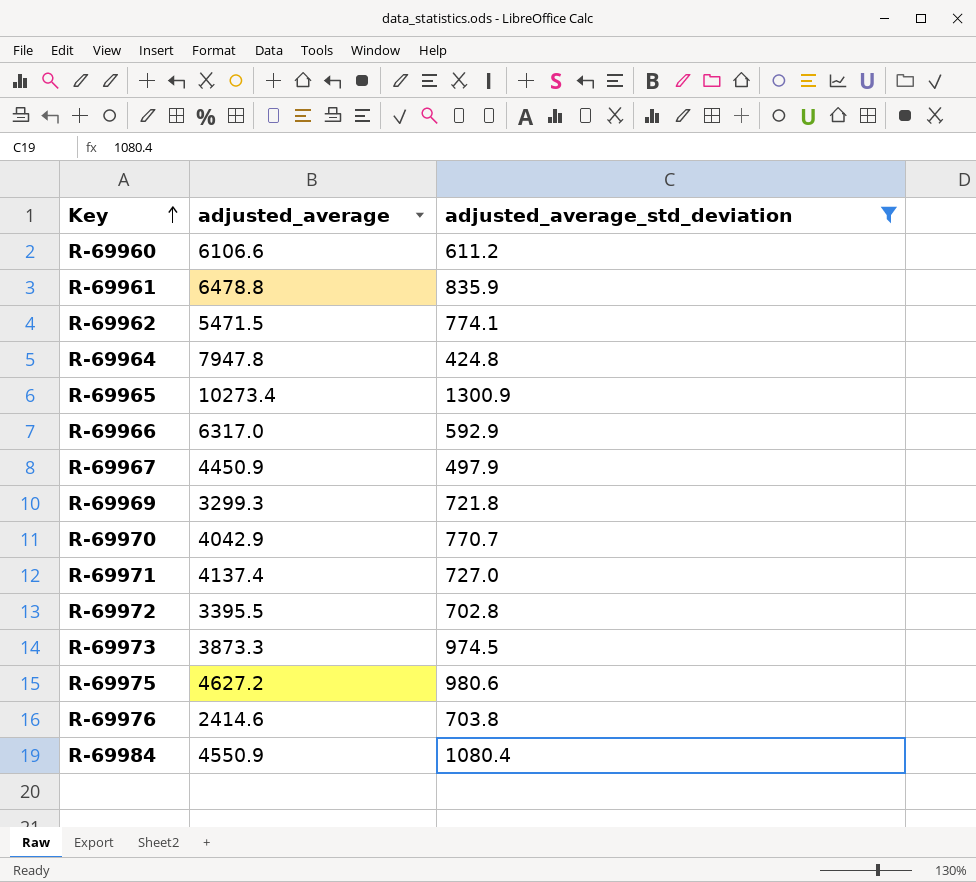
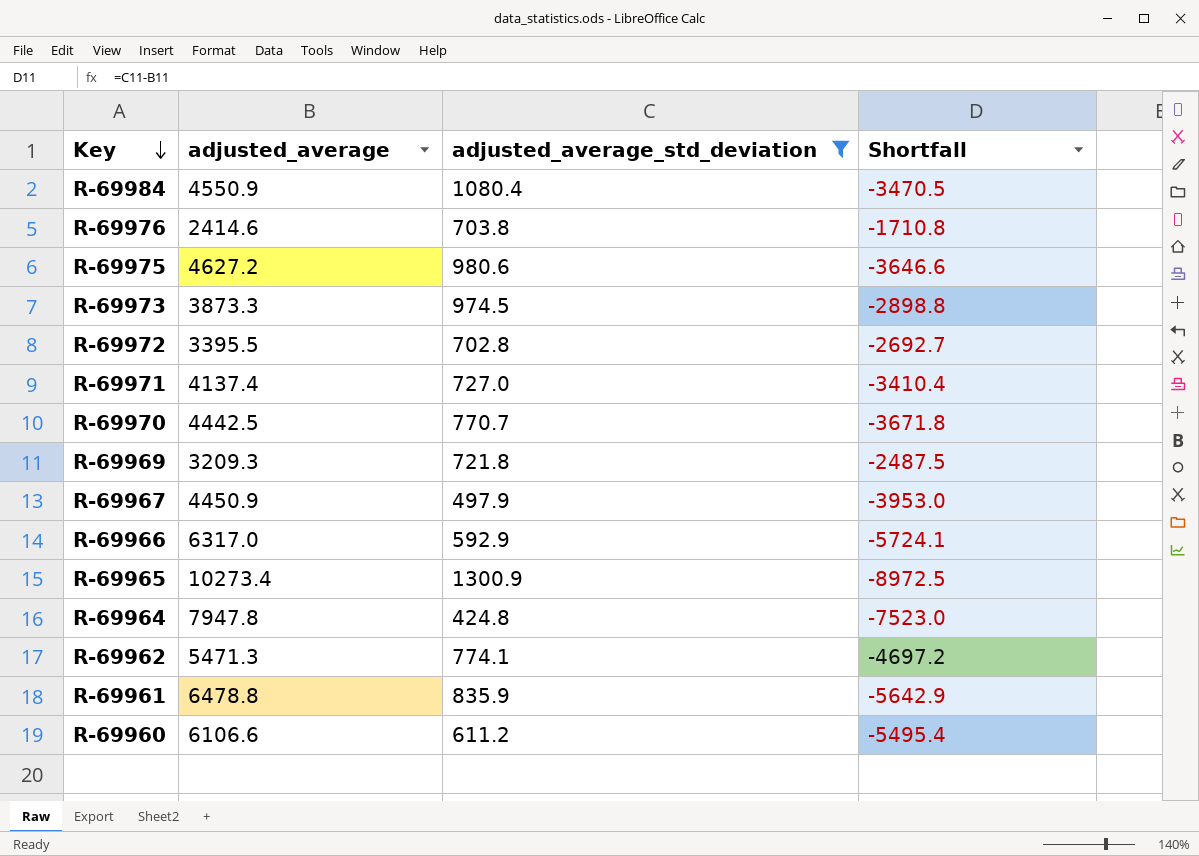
row order: Key ascending -> Key descending
column Shortfall | formula: none -> [adjusted_average_std_deviation] - [adjusted_average]
R-69970 | adjusted_average: 4042.9 -> 4442.5
R-69969 | adjusted_average: 3299.3 -> 3209.3
R-69962 | adjusted_average: 5471.5 -> 5471.3

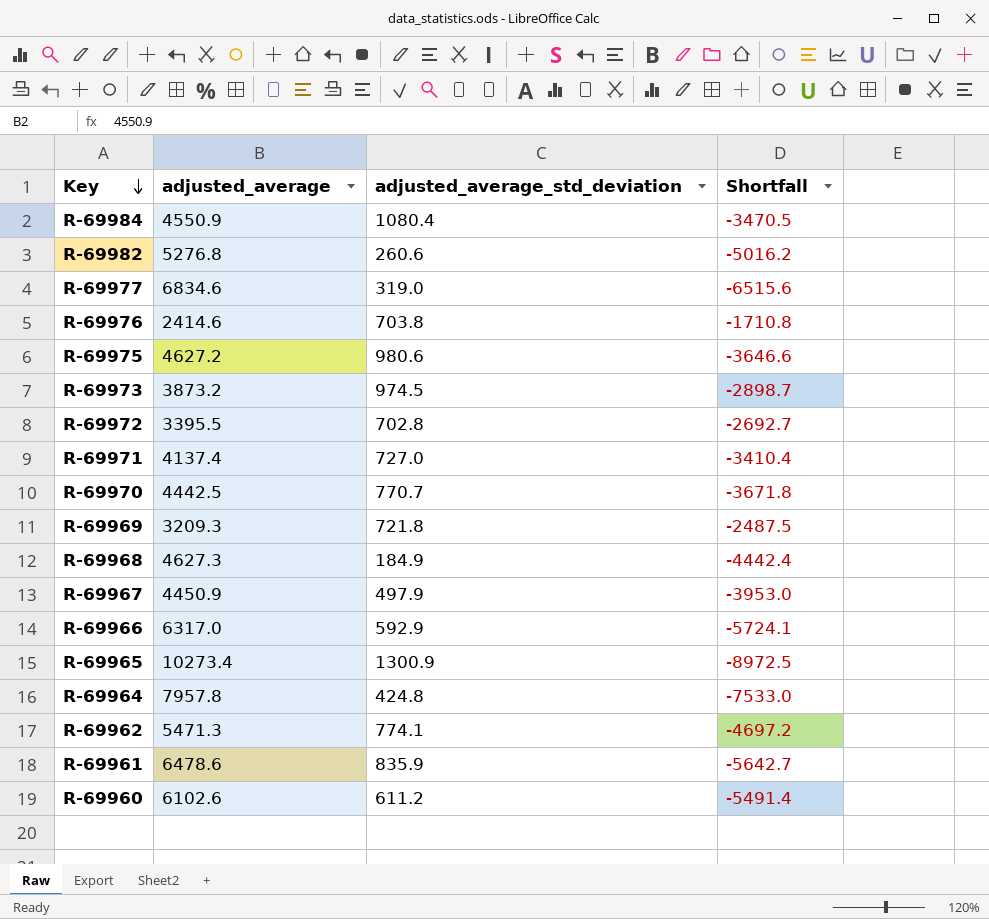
filter: adjusted_average_std_deviation >= 424.8 -> none
R-69973 | adjusted_average: 3873.3 -> 3873.2
R-69973 | Shortfall: -2898.8 -> -2898.7
R-69964 | adjusted_average: 7947.8 -> 7957.8
R-69964 | Shortfall: -7523.0 -> -7533.0
R-69961 | adjusted_average: 6478.8 -> 6478.6
R-69961 | Shortfall: -5642.9 -> -5642.7
R-69960 | adjusted_average: 6106.6 -> 6102.6
R-69960 | Shortfall: -5495.4 -> -5491.4

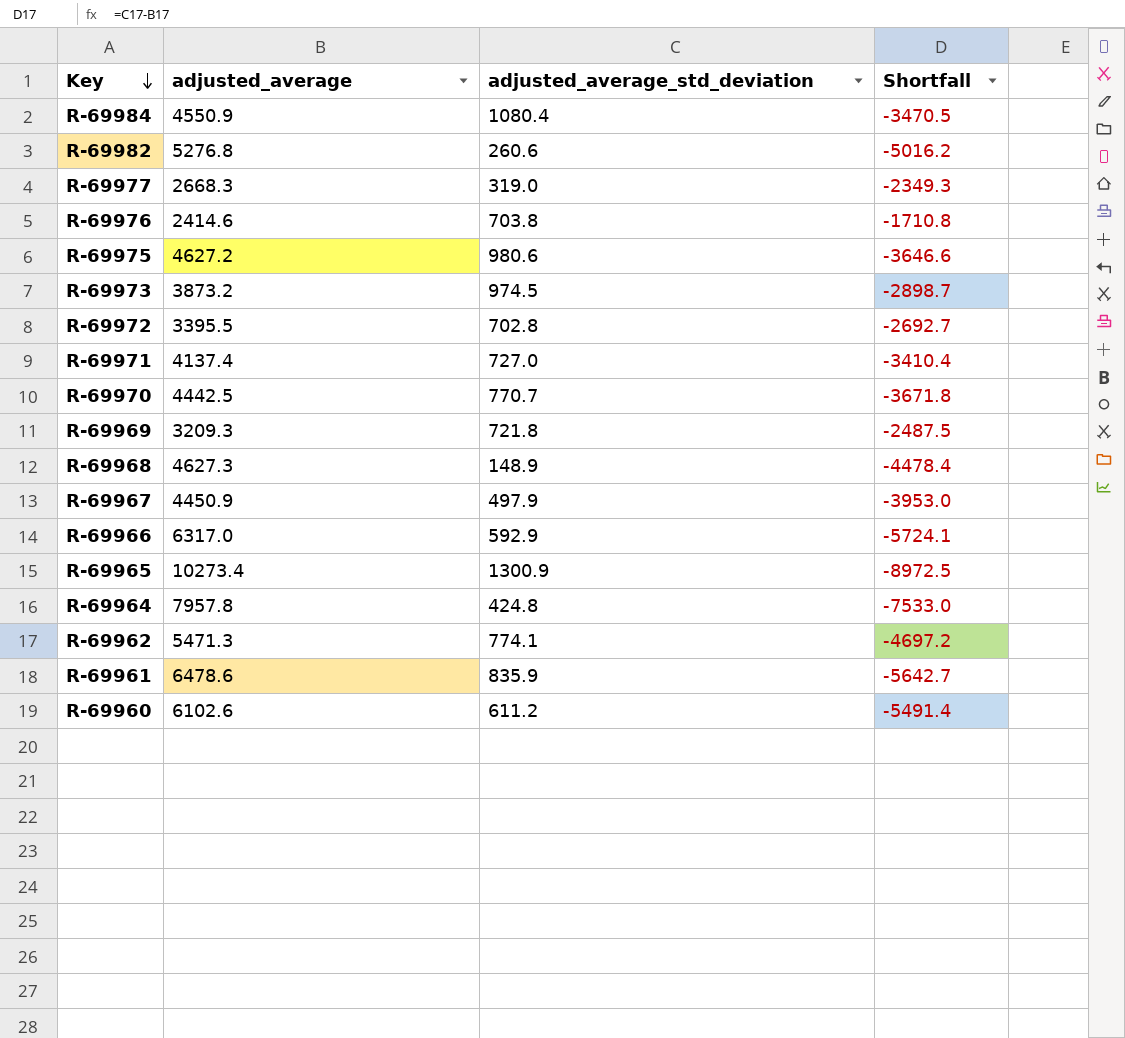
R-69977 | adjusted_average: 6834.6 -> 2668.3
R-69977 | Shortfall: -6515.6 -> -2349.3
R-69968 | adjusted_average_std_deviation: 184.9 -> 148.9
R-69968 | Shortfall: -4442.4 -> -4478.4

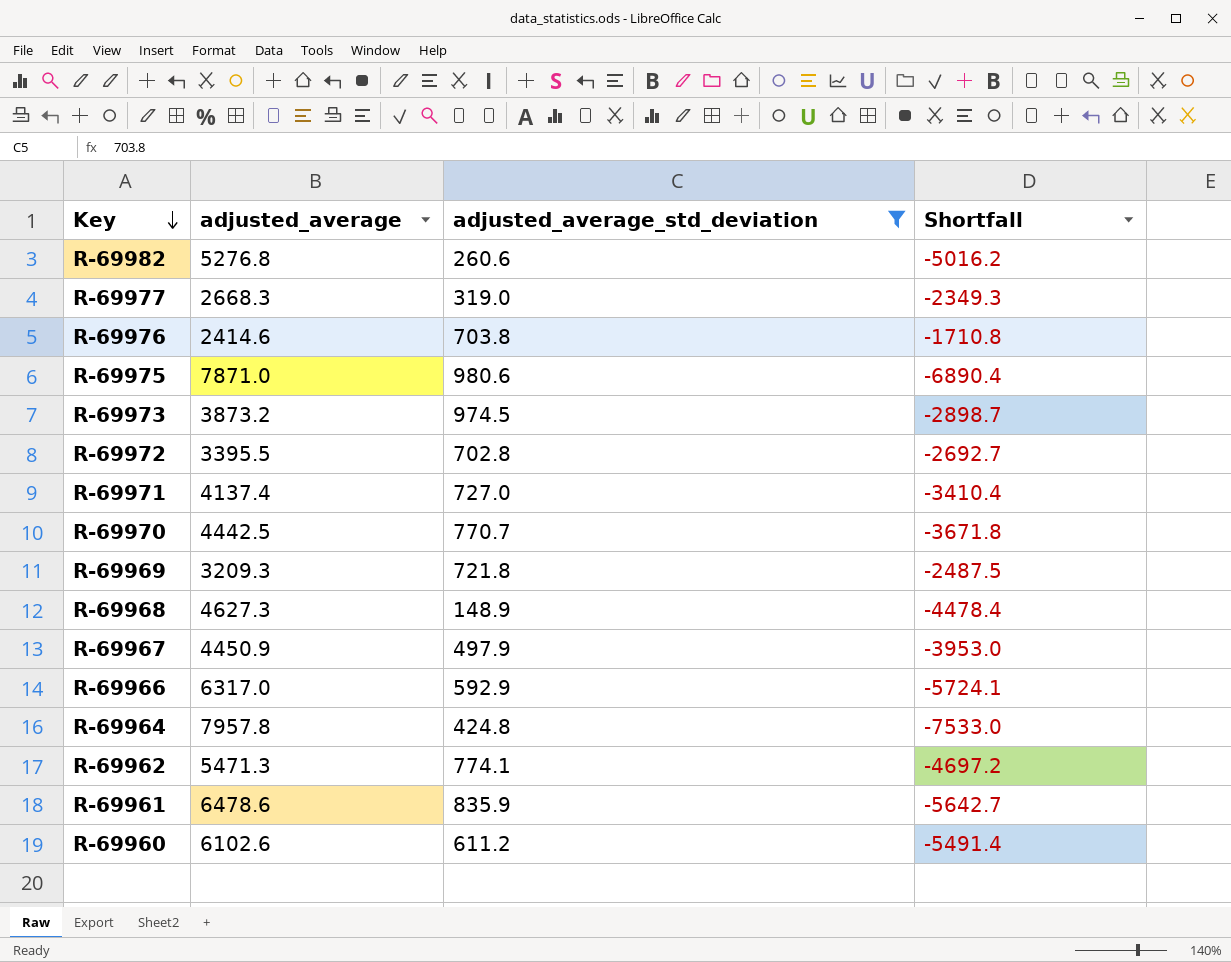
filter: none -> adjusted_average_std_deviation <= 980.6
R-69975 | adjusted_average: 4627.2 -> 7871.0
R-69975 | Shortfall: -3646.6 -> -6890.4

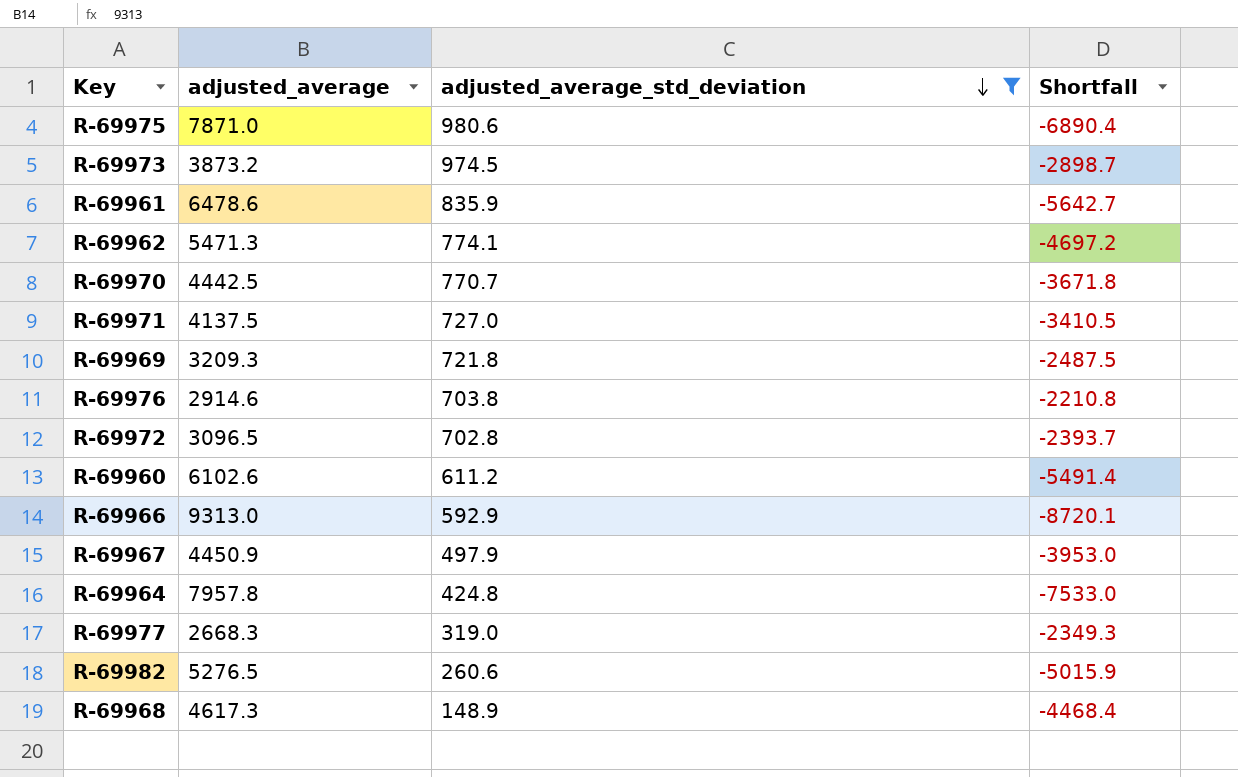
row order: Key descending -> adjusted_average_std_deviation descending
R-69971 | adjusted_average: 4137.4 -> 4137.5
R-69971 | Shortfall: -3410.4 -> -3410.5
R-69976 | adjusted_average: 2414.6 -> 2914.6
R-69976 | Shortfall: -1710.8 -> -2210.8
R-69972 | adjusted_average: 3395.5 -> 3096.5
R-69972 | Shortfall: -2692.7 -> -2393.7
R-69966 | adjusted_average: 6317.0 -> 9313.0
R-69966 | Shortfall: -5724.1 -> -8720.1
R-69982 | adjusted_average: 5276.8 -> 5276.5
R-69982 | Shortfall: -5016.2 -> -5015.9
R-69968 | adjusted_average: 4627.3 -> 4617.3
R-69968 | Shortfall: -4478.4 -> -4468.4

